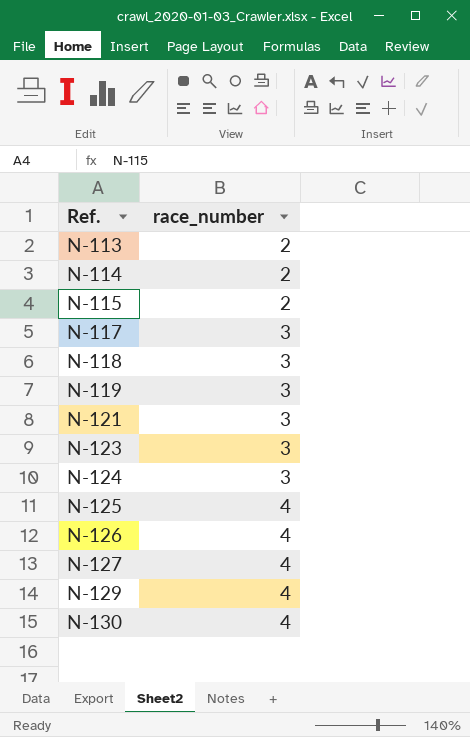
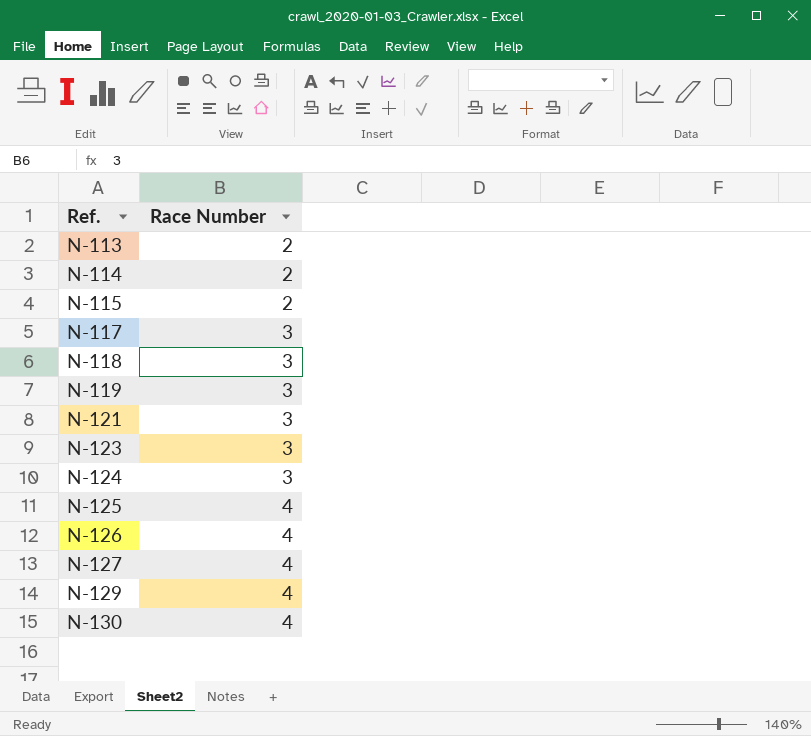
column name: race_number -> Race Number

